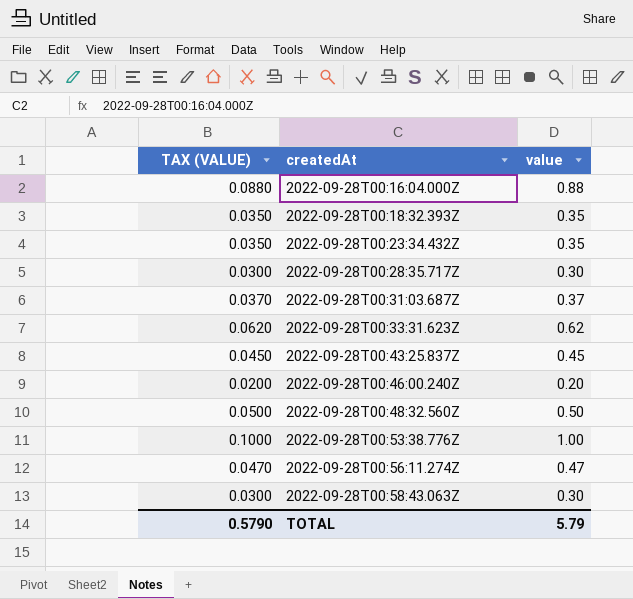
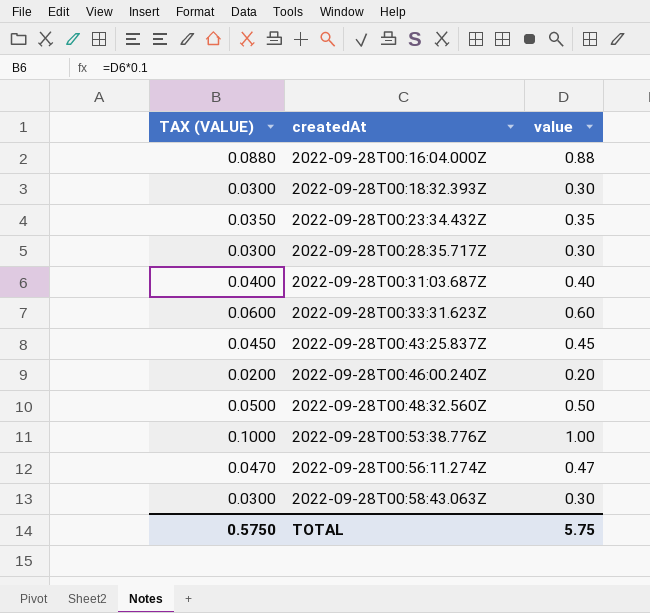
2022-09-28T00:18:32.393Z | TAX (VALUE): 0.0350 -> 0.0300
2022-09-28T00:18:32.393Z | value: 0.35 -> 0.30
2022-09-28T00:31:03.687Z | TAX (VALUE): 0.0370 -> 0.0400
2022-09-28T00:31:03.687Z | value: 0.37 -> 0.40
2022-09-28T00:33:31.623Z | TAX (VALUE): 0.0620 -> 0.0600
2022-09-28T00:33:31.623Z | value: 0.62 -> 0.60
TOTAL | TAX (VALUE): 0.5790 -> 0.5750
TOTAL | value: 5.79 -> 5.75

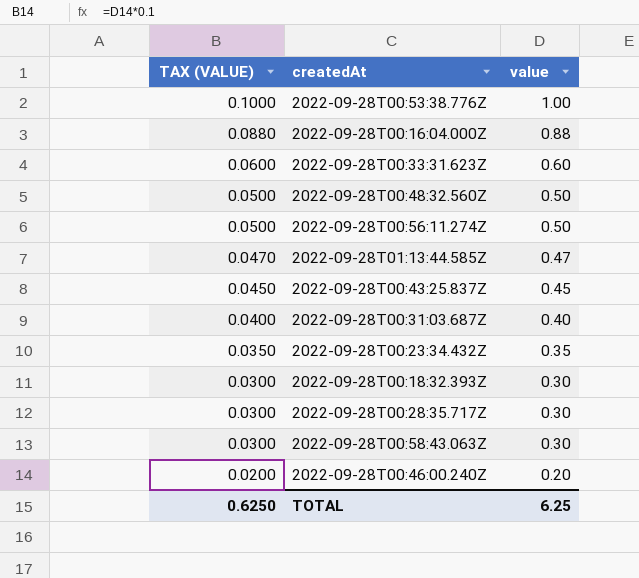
row order: createdAt ascending -> TAX (VALUE) descending
2022-09-28T00:56:11.274Z | TAX (VALUE): 0.0470 -> 0.0500
2022-09-28T00:56:11.274Z | value: 0.47 -> 0.50
row 2022-09-28T01:13:44.585Z: none -> 0.0470 | 0.47
TOTAL | TAX (VALUE): 0.5750 -> 0.6250
TOTAL | value: 5.75 -> 6.25

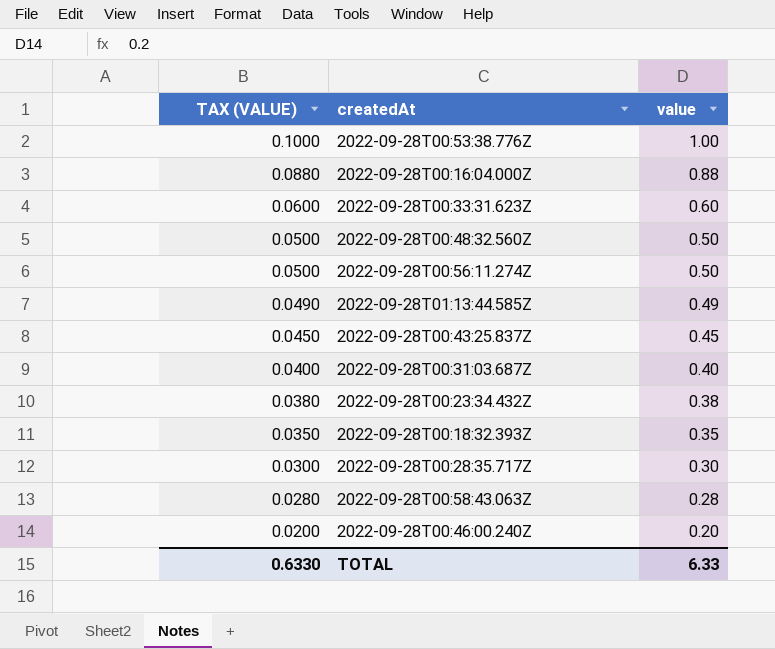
2022-09-28T01:13:44.585Z | TAX (VALUE): 0.0470 -> 0.0490
2022-09-28T01:13:44.585Z | value: 0.47 -> 0.49
2022-09-28T00:23:34.432Z | TAX (VALUE): 0.0350 -> 0.0380
2022-09-28T00:23:34.432Z | value: 0.35 -> 0.38
2022-09-28T00:18:32.393Z | TAX (VALUE): 0.0300 -> 0.0350
2022-09-28T00:18:32.393Z | value: 0.30 -> 0.35
2022-09-28T00:58:43.063Z | TAX (VALUE): 0.0300 -> 0.0280
2022-09-28T00:58:43.063Z | value: 0.30 -> 0.28
TOTAL | TAX (VALUE): 0.6250 -> 0.6330
TOTAL | value: 6.25 -> 6.33

